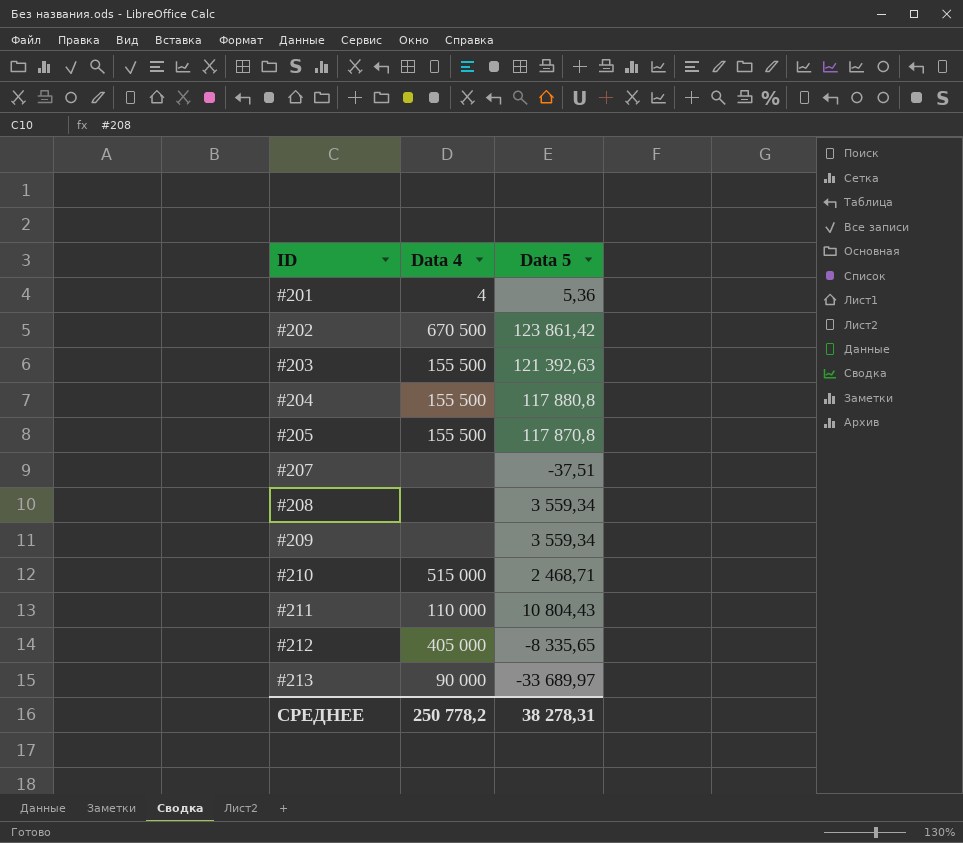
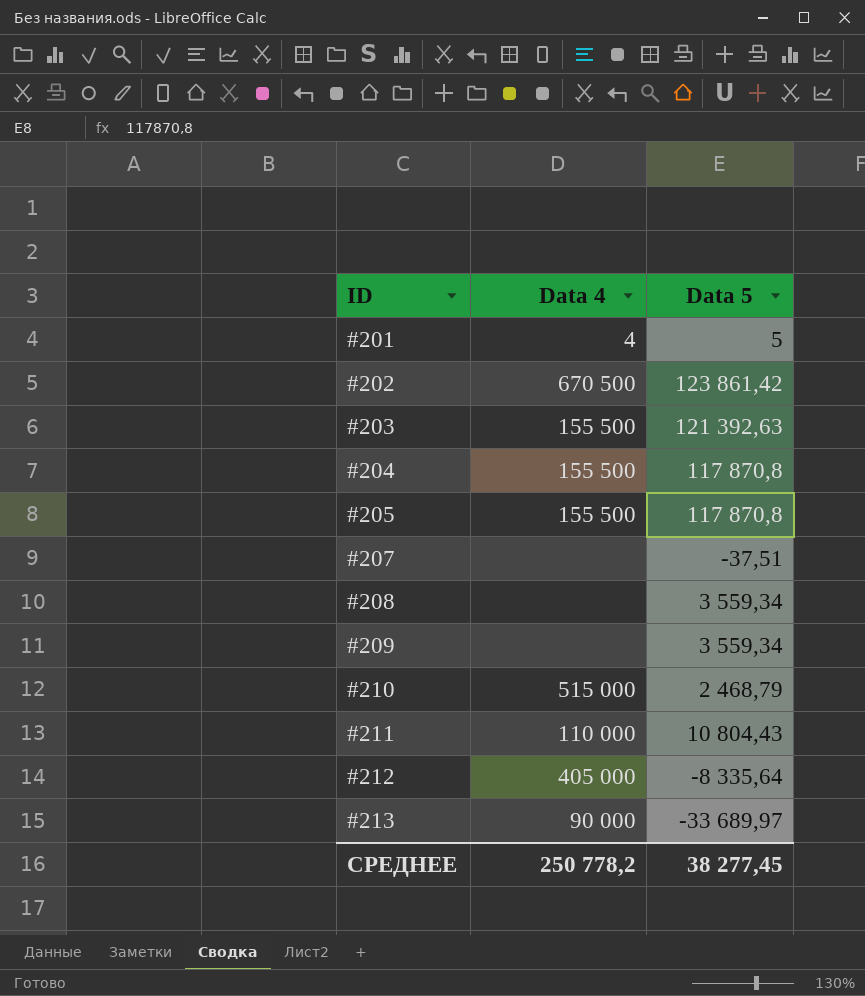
#201 | Data 5: 5,36 -> 5
#204 | Data 5: 117 880,8 -> 117 870,8
#210 | Data 5: 2 468,71 -> 2 468,79
#212 | Data 5: -8 335,65 -> -8 335,64
СРЕДНЕЕ | Data 5: 38 278,31 -> 38 277,45

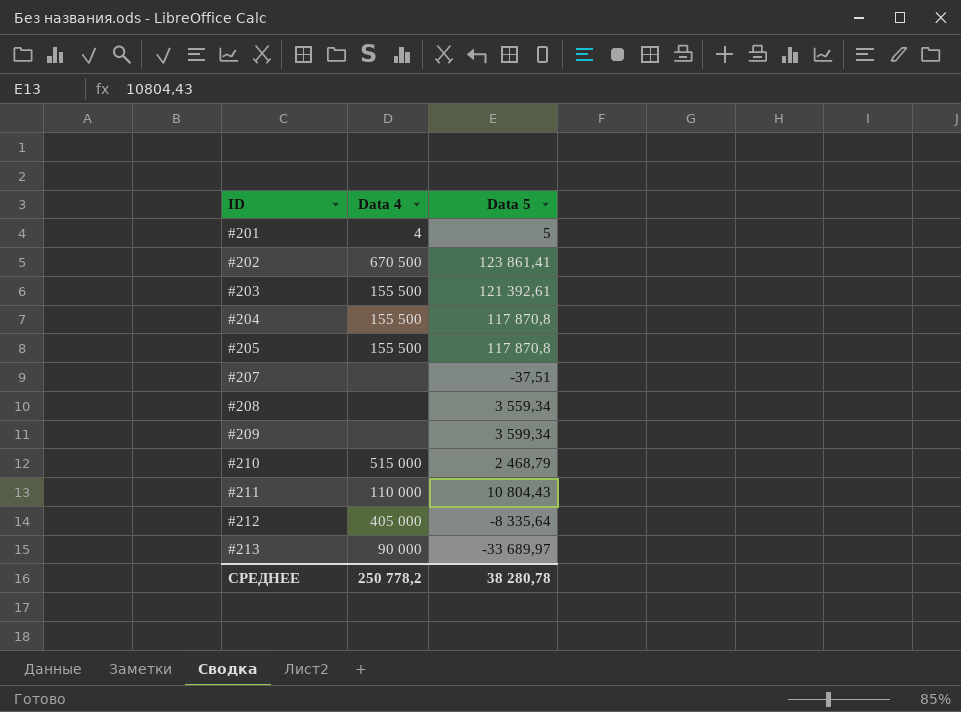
#202 | Data 5: 123 861,42 -> 123 861,41
#203 | Data 5: 121 392,63 -> 121 392,61
#209 | Data 5: 3 559,34 -> 3 599,34
СРЕДНЕЕ | Data 5: 38 277,45 -> 38 280,78

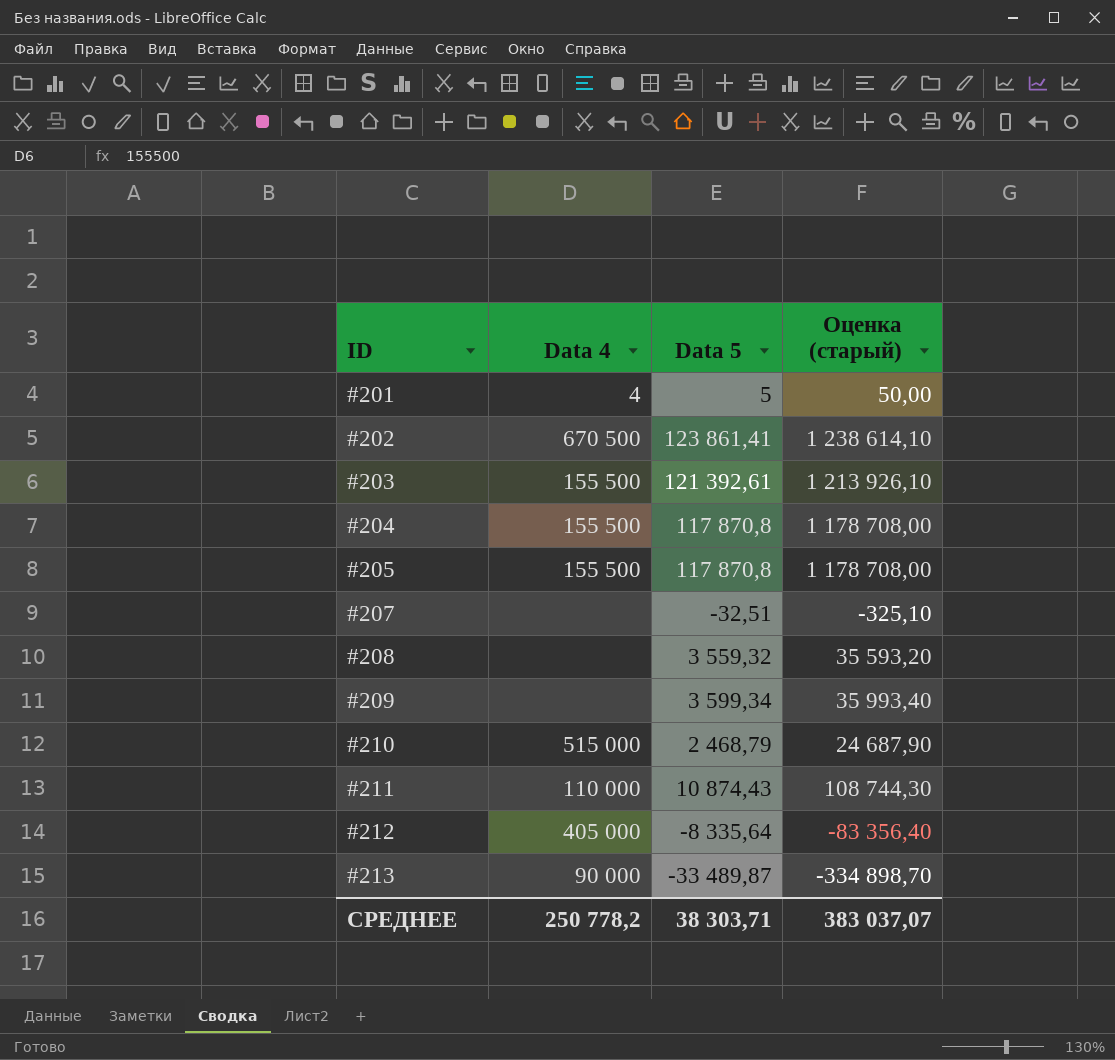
column Оценка (старый) | formula: none -> [Data 5] * 10
#207 | Data 5: -37,51 -> -32,51
#208 | Data 5: 3 559,34 -> 3 559,32
#211 | Data 5: 10 804,43 -> 10 874,43
#213 | Data 5: -33 689,97 -> -33 489,87
СРЕДНЕЕ | Data 5: 38 280,78 -> 38 303,71

